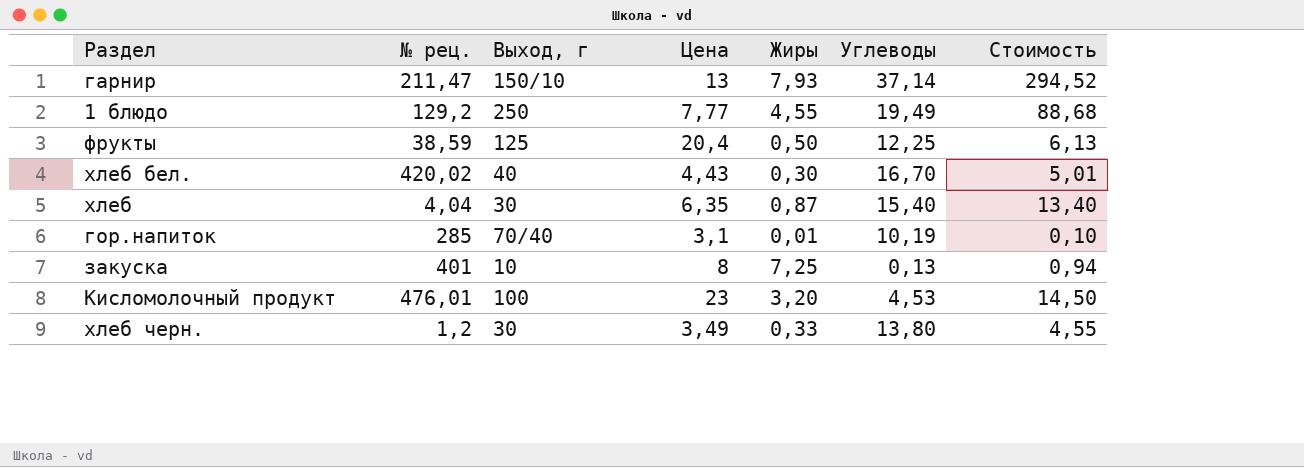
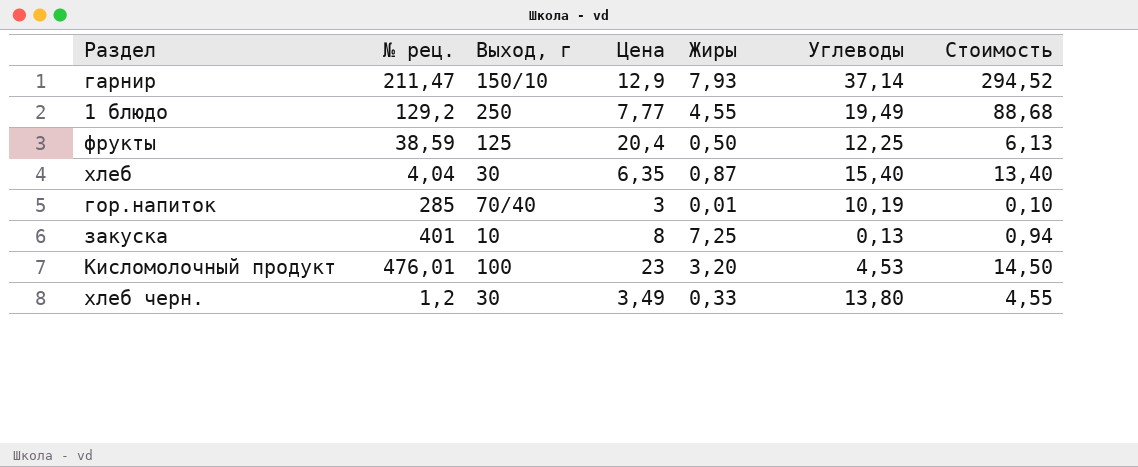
row хлеб бел.: 420,02 | 40 | 4,43 | 0,30 | 16,70 | 5,01 -> none
гарнир | Цена: 13 -> 12,9
гор.напиток | Цена: 3,1 -> 3

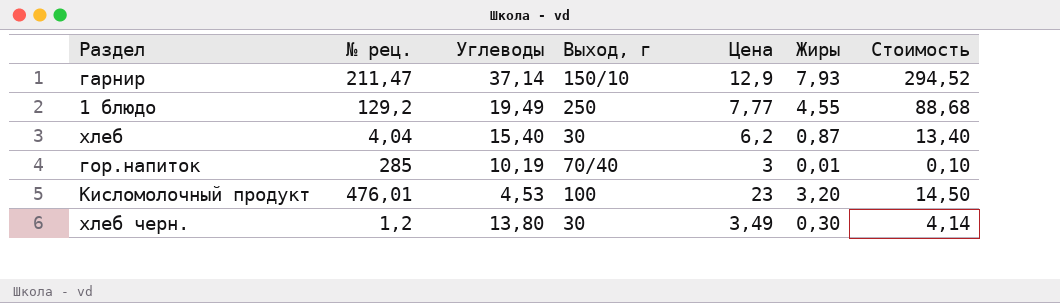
column Углеводы | position: 6 -> 3
row фрукты: 38,59 | 125 | 20,4 | 0,50 | 12,25 | 6,13 -> none
row закуска: 401 | 10 | 8 | 7,25 | 0,13 | 0,94 -> none
хлеб | Цена: 6,35 -> 6,2
хлеб черн. | Жиры: 0,33 -> 0,30
хлеб черн. | Стоимость: 4,55 -> 4,14

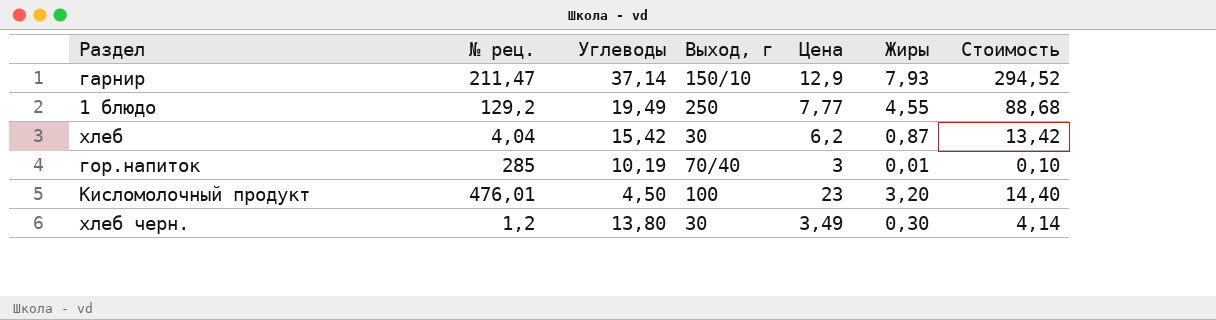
хлеб | Углеводы: 15,40 -> 15,42
хлеб | Стоимость: 13,40 -> 13,42
Кисломолочный продукт | Углеводы: 4,53 -> 4,50
Кисломолочный продукт | Стоимость: 14,50 -> 14,40

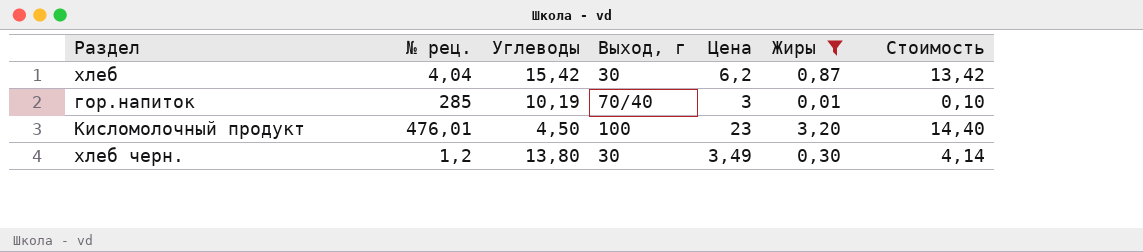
filter: none -> Жиры <= 3,20

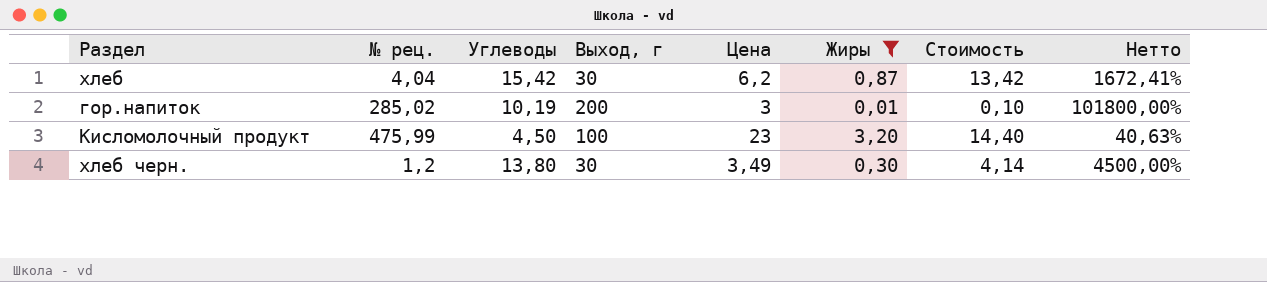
column Нетто | formula: none -> ([Углеводы] - [Жиры]) / [Жиры]
гор.напиток | № рец.: 285 -> 285,02
гор.напиток | Выход, г: 70/40 -> 200
Кисломолочный продукт | № рец.: 476,01 -> 475,99

